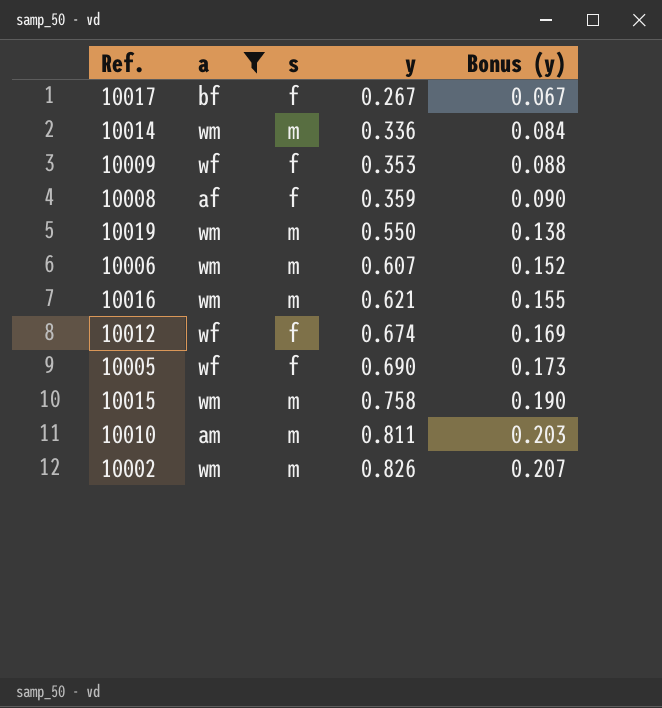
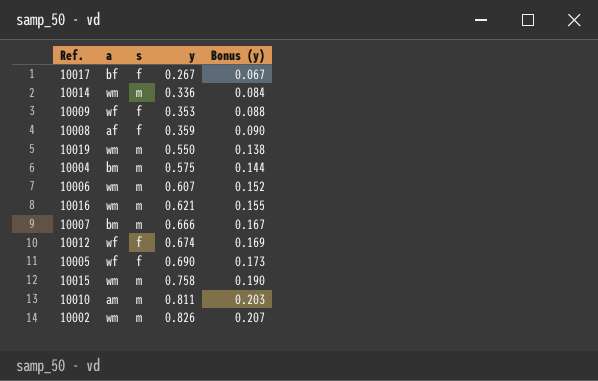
filter: a != bm -> none

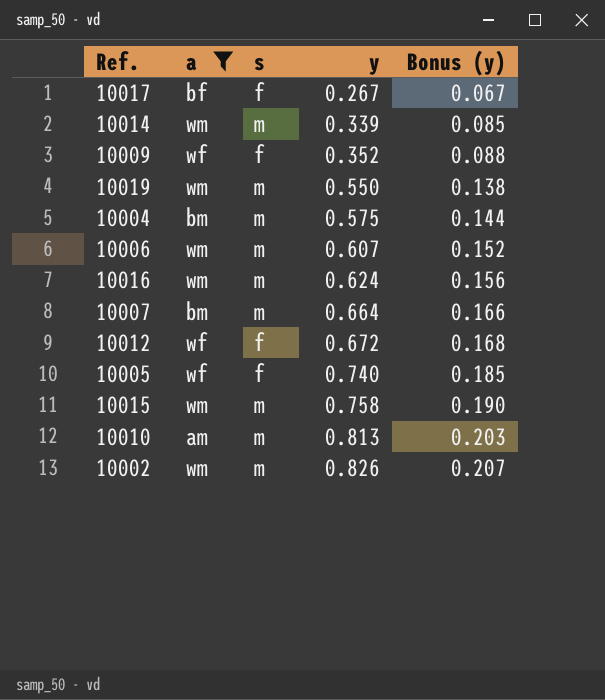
filter: none -> a != af
10014 | y: 0.336 -> 0.339
10014 | Bonus (y): 0.084 -> 0.085
10009 | y: 0.353 -> 0.352
10016 | y: 0.621 -> 0.624
10016 | Bonus (y): 0.155 -> 0.156
10007 | y: 0.666 -> 0.664
10007 | Bonus (y): 0.167 -> 0.166
10012 | y: 0.674 -> 0.672
10012 | Bonus (y): 0.169 -> 0.168
10005 | y: 0.690 -> 0.740
10005 | Bonus (y): 0.173 -> 0.185
10010 | y: 0.811 -> 0.813

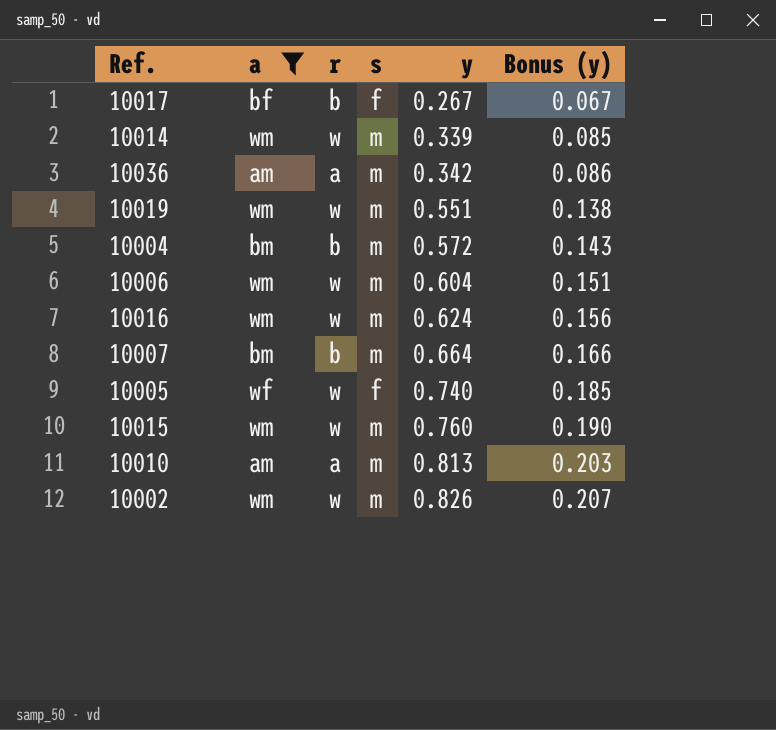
column r | position: none -> 3
row 10009: wf | f | 0.352 | 0.088 -> none
row 10012: wf | f | 0.672 | 0.168 -> none
row 10036: none -> am | a | m | 0.342 | 0.086
10019 | y: 0.550 -> 0.551
10004 | y: 0.575 -> 0.572
10004 | Bonus (y): 0.144 -> 0.143
10006 | y: 0.607 -> 0.604
10006 | Bonus (y): 0.152 -> 0.151
10015 | y: 0.758 -> 0.760

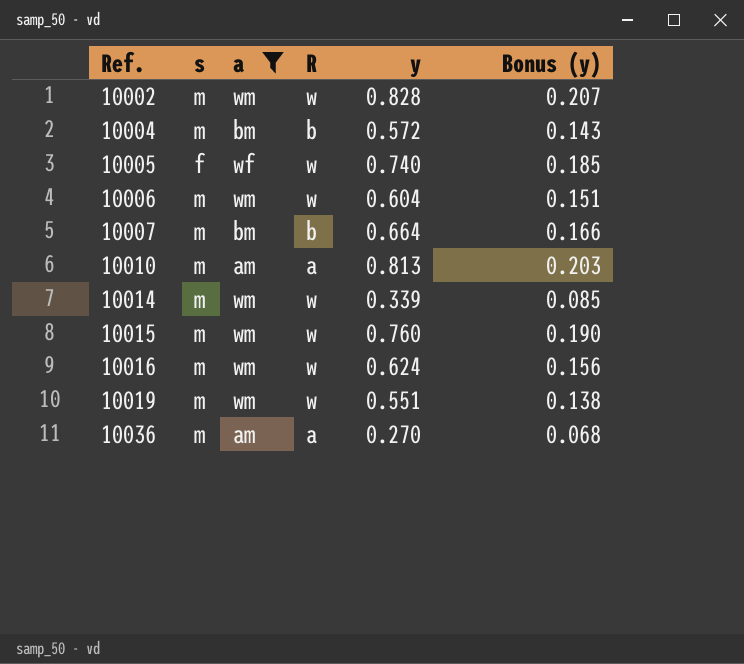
row order: y ascending -> Ref. ascending
column s | position: 4 -> 2
column name: r -> R
row 10017: bf | b | f | 0.267 | 0.067 -> none
10002 | y: 0.826 -> 0.828
10036 | y: 0.342 -> 0.270
10036 | Bonus (y): 0.086 -> 0.068

